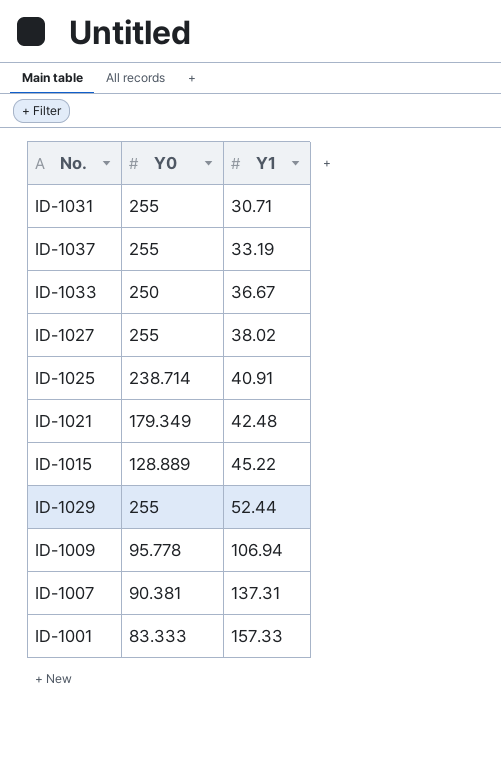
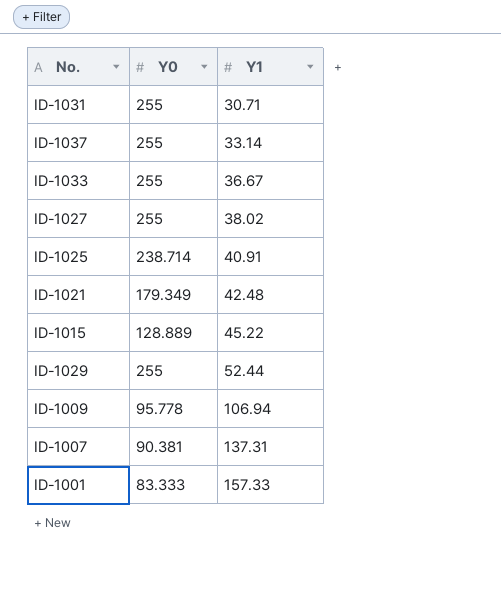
ID-1037 | Y1: 33.19 -> 33.14
ID-1033 | Y0: 250 -> 255

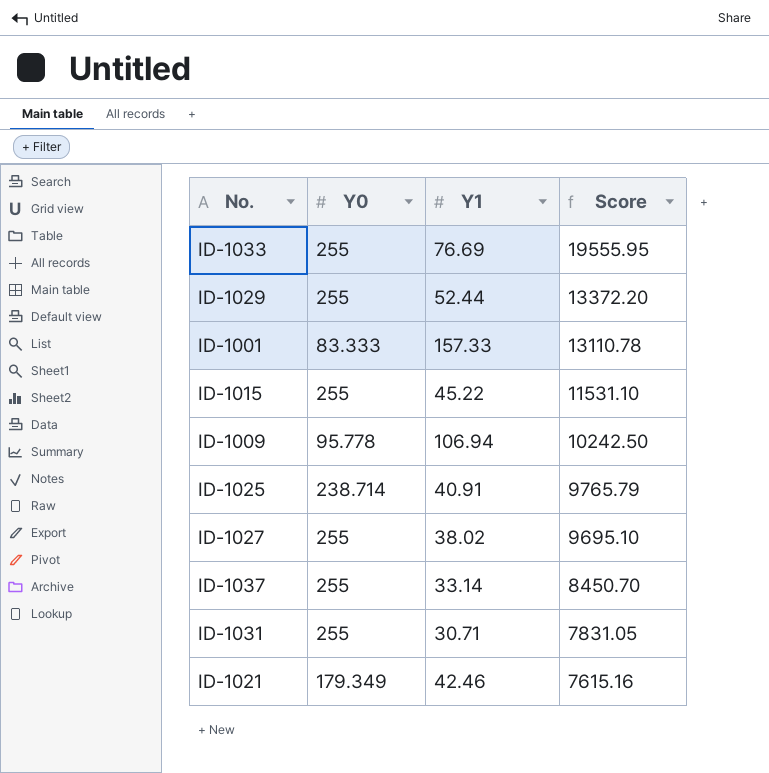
row order: Y1 ascending -> Score descending
column Score | formula: none -> [Y0] * [Y1]
row ID-1007: 90.381 | 137.31 -> none
ID-1033 | Y1: 36.67 -> 76.69
ID-1015 | Y0: 128.889 -> 255
ID-1021 | Y1: 42.48 -> 42.46

